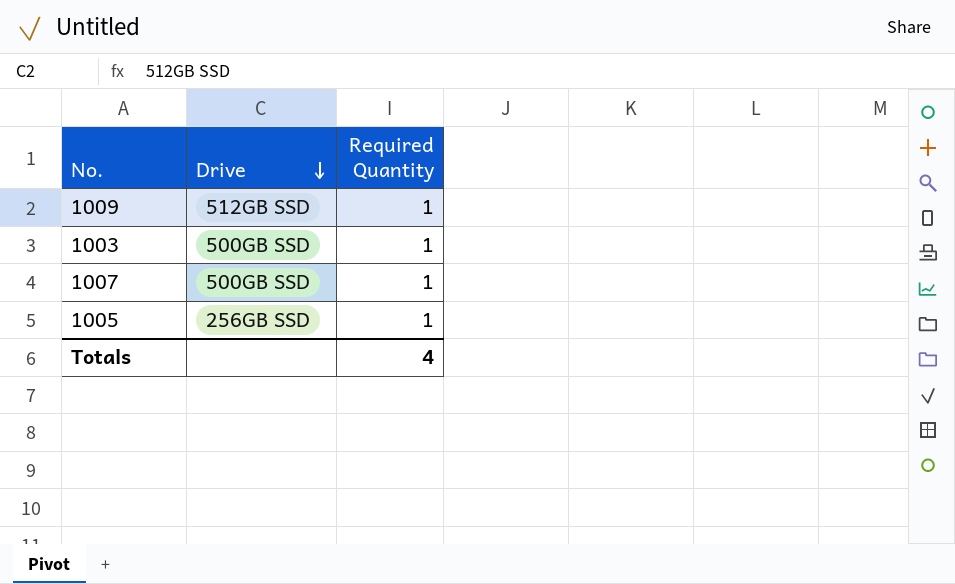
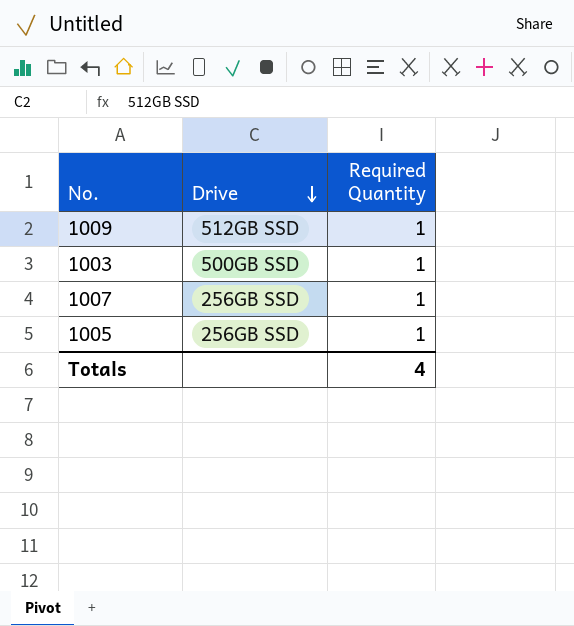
1007 | Drive: 500GB SSD -> 256GB SSD

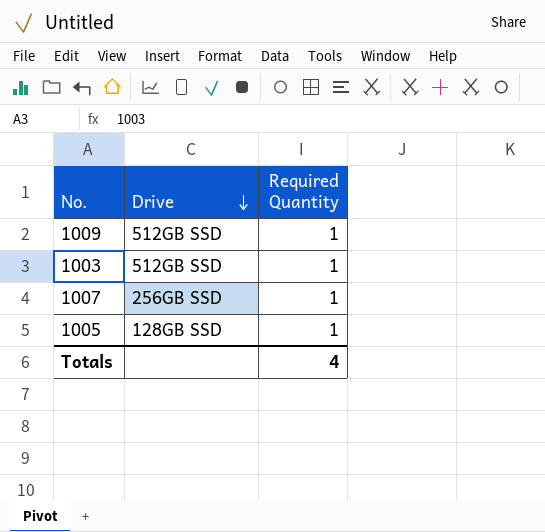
1003 | Drive: 500GB SSD -> 512GB SSD
1005 | Drive: 256GB SSD -> 128GB SSD

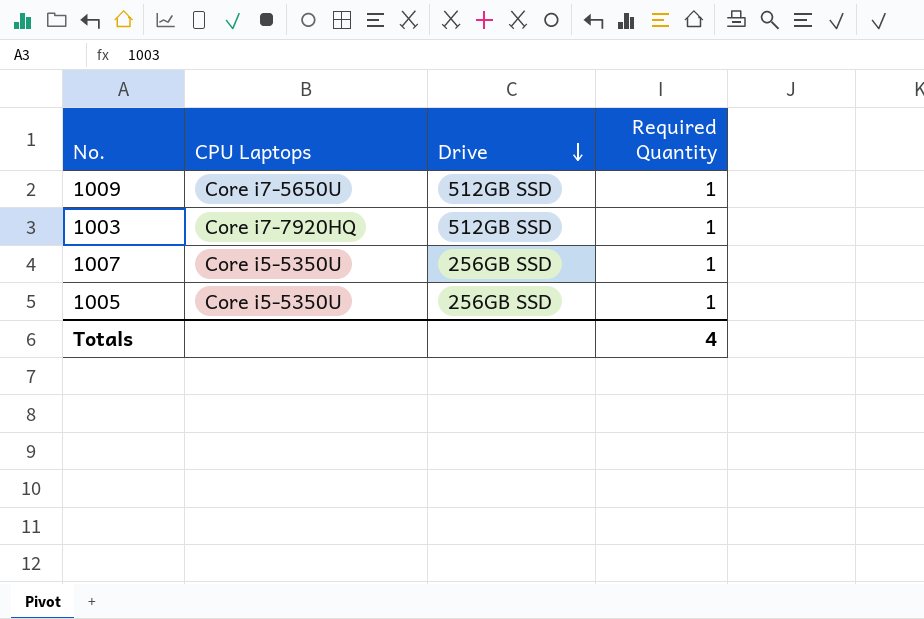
column CPU Laptops | position: none -> 2
1005 | Drive: 128GB SSD -> 256GB SSD

